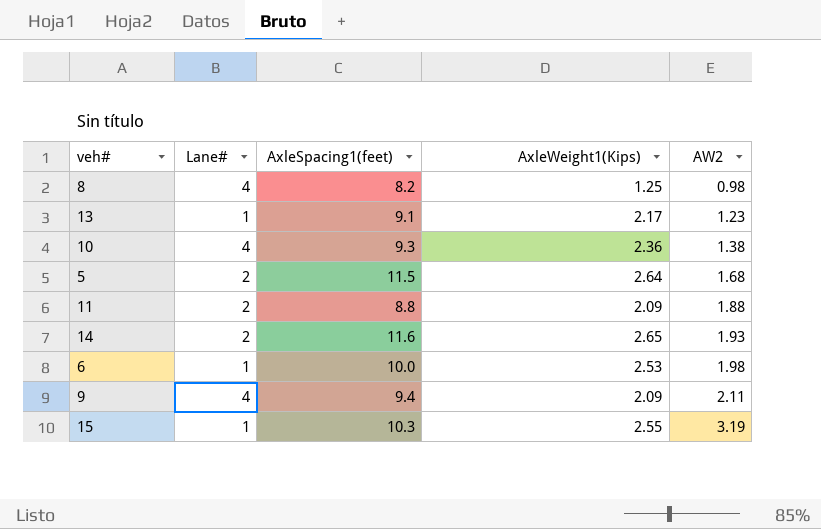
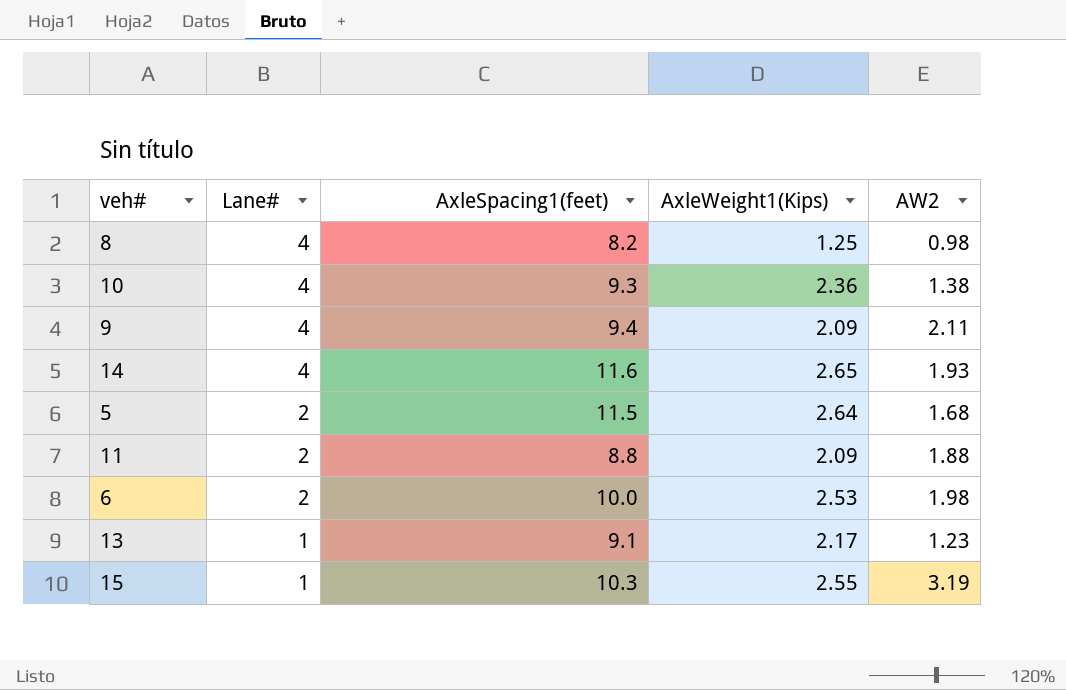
row order: AW2 ascending -> Lane# descending
14 | Lane#: 2 -> 4
6 | Lane#: 1 -> 2

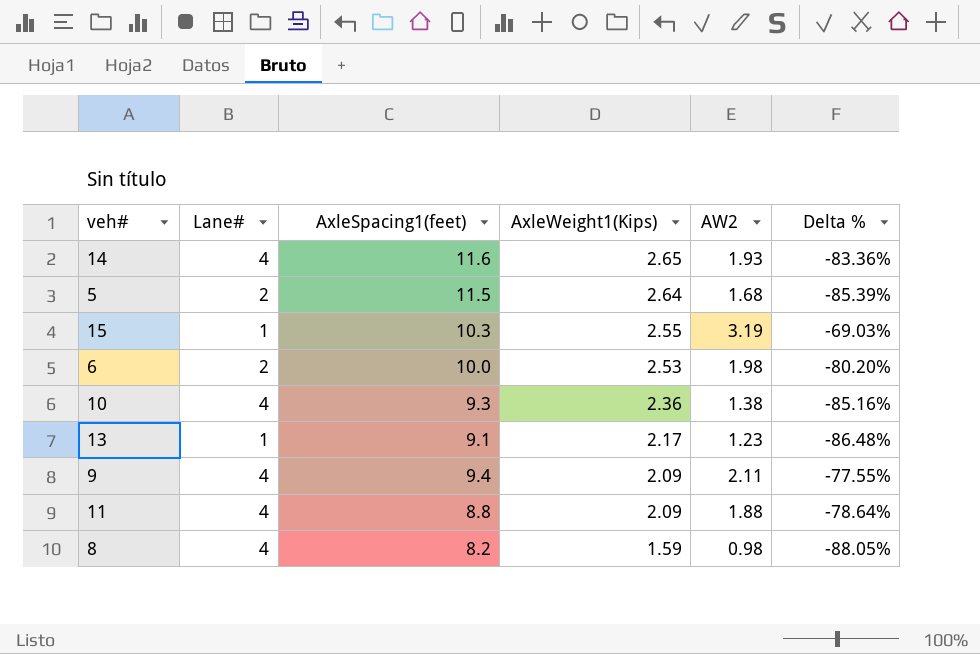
row order: Lane# descending -> AxleWeight1(Kips) descending
column Delta % | formula: none -> ([AW2] - [AxleSpacing1(feet)]) / [AxleSpacing1(feet)]
11 | Lane#: 2 -> 4
8 | AxleWeight1(Kips): 1.25 -> 1.59

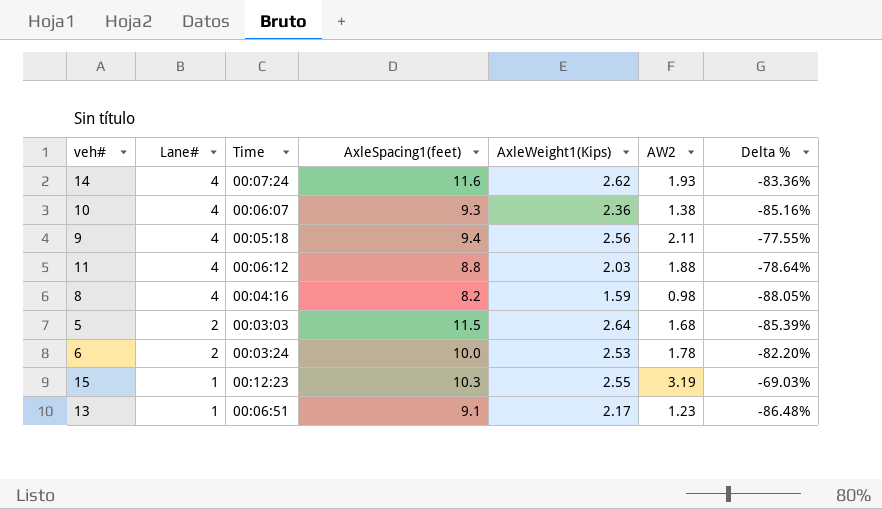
row order: AxleWeight1(Kips) descending -> Lane# descending
column Time | position: none -> 3
14 | AxleWeight1(Kips): 2.65 -> 2.62
9 | AxleWeight1(Kips): 2.09 -> 2.56
11 | AxleWeight1(Kips): 2.09 -> 2.03
6 | AW2: 1.98 -> 1.78
6 | Delta %: -80.20% -> -82.20%

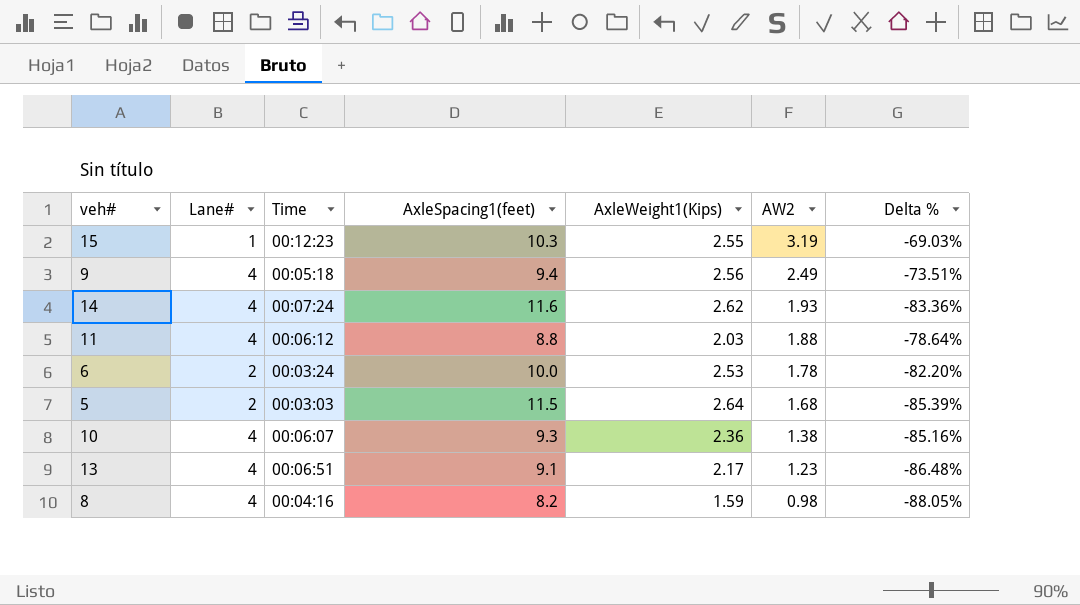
row order: Lane# descending -> AW2 descending
9 | AW2: 2.11 -> 2.49
9 | Delta %: -77.55% -> -73.51%
13 | Lane#: 1 -> 4

